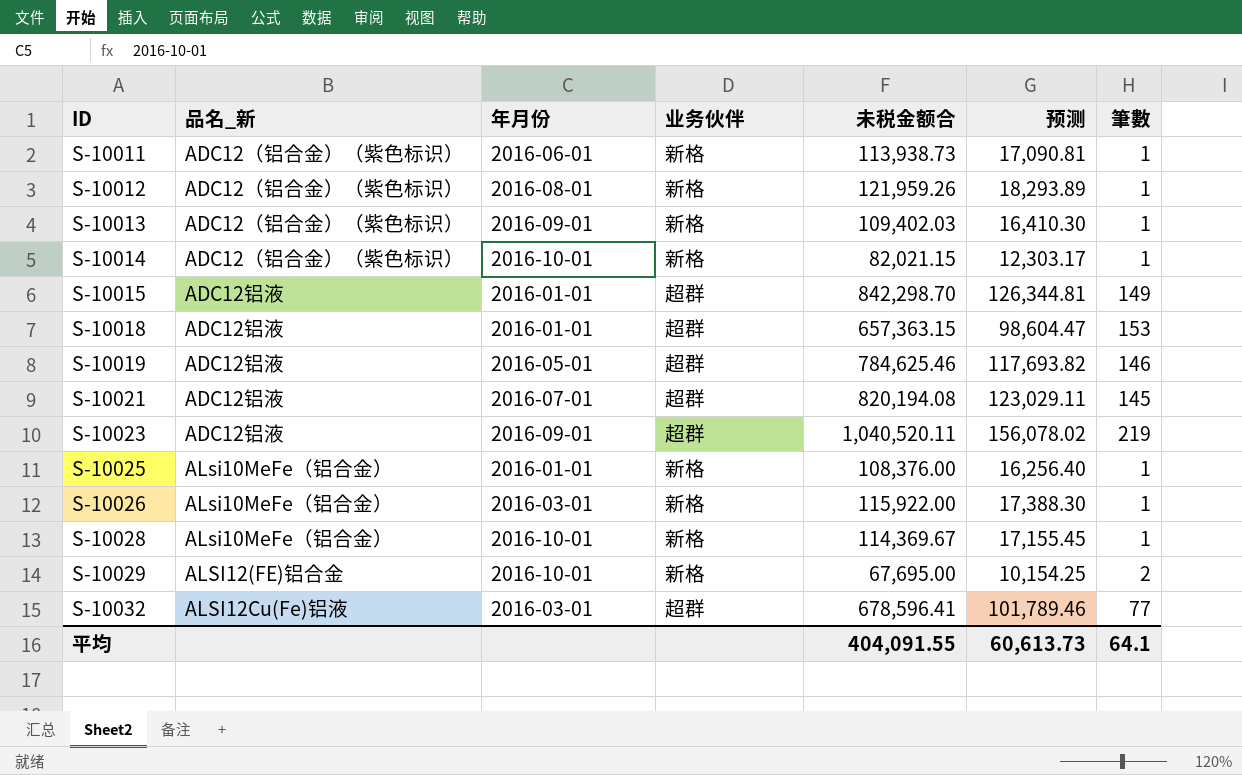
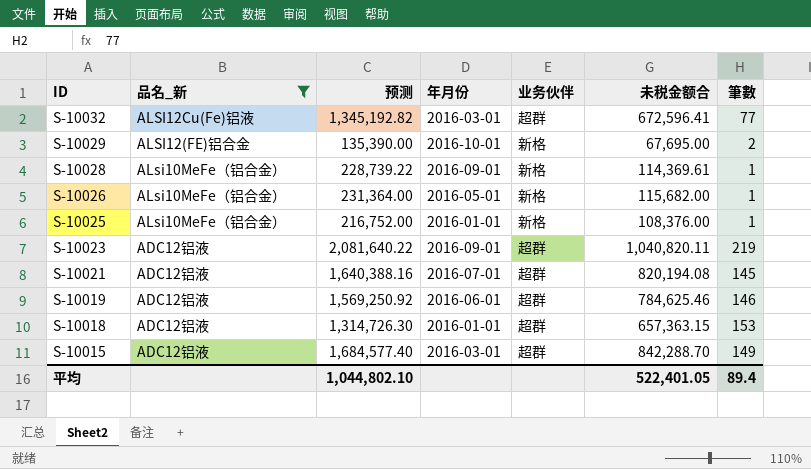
filter: none -> 品名_新 != ADC12（铝合金）（紫色标识）
row order: ID ascending -> ID descending
column 预测 | formula: [未税金额合] * 0.15 -> [未税金额合] * 2
column 预测 | position: 6 -> 3
S-10032 | 未税金额合: 678,596.41 -> 672,596.41
S-10028 | 年月份: 2016-10-01 -> 2016-09-01
S-10028 | 未税金额合: 114,369.67 -> 114,369.61
S-10026 | 年月份: 2016-03-01 -> 2016-05-01
S-10026 | 未税金额合: 115,922.00 -> 115,682.00
S-10023 | 未税金额合: 1,040,520.11 -> 1,040,820.11
S-10019 | 年月份: 2016-05-01 -> 2016-06-01
S-10015 | 年月份: 2016-01-01 -> 2016-03-01
S-10015 | 未税金额合: 842,298.70 -> 842,288.70
平均 | 预测: 60,613.73 -> 1,044,802.10
平均 | 未税金额合: 404,091.55 -> 522,401.05
平均 | 筆數: 64.1 -> 89.4

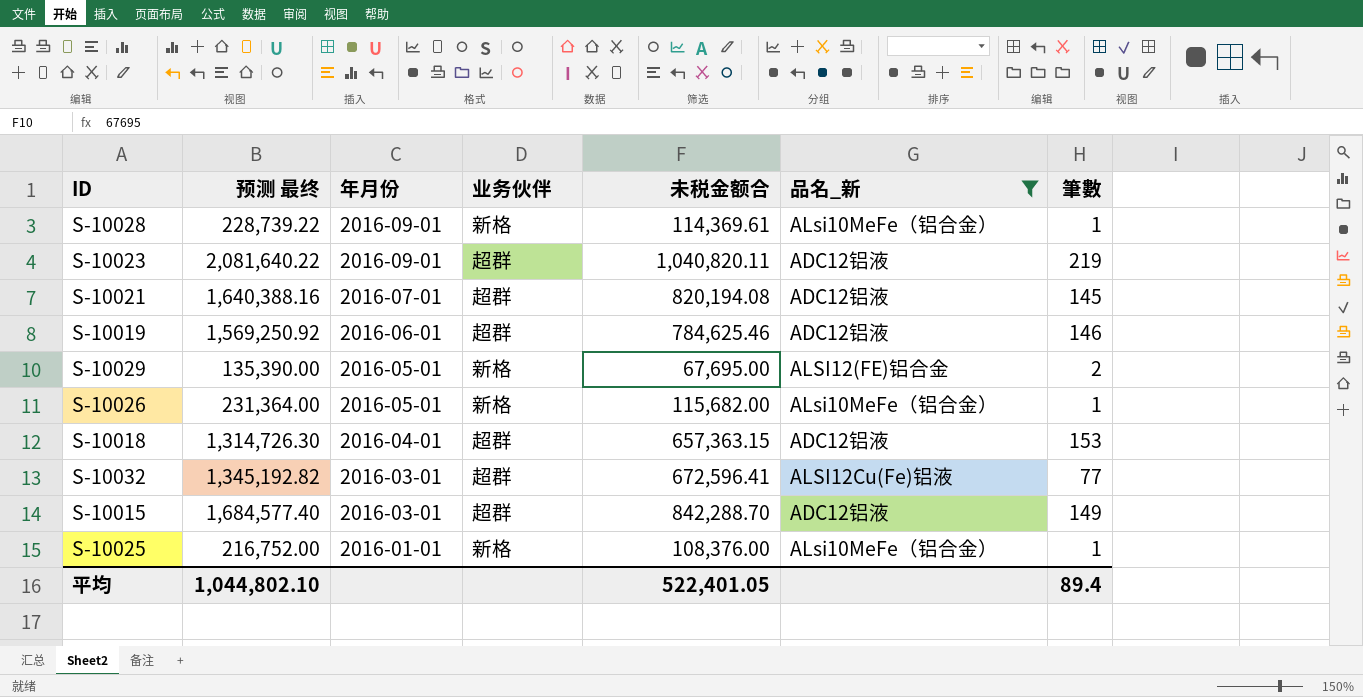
row order: ID descending -> 年月份 descending
column name: 预测 -> 预测 最终
column 品名_新 | position: 2 -> 6
S-10029 | 年月份: 2016-10-01 -> 2016-05-01
S-10018 | 年月份: 2016-01-01 -> 2016-04-01

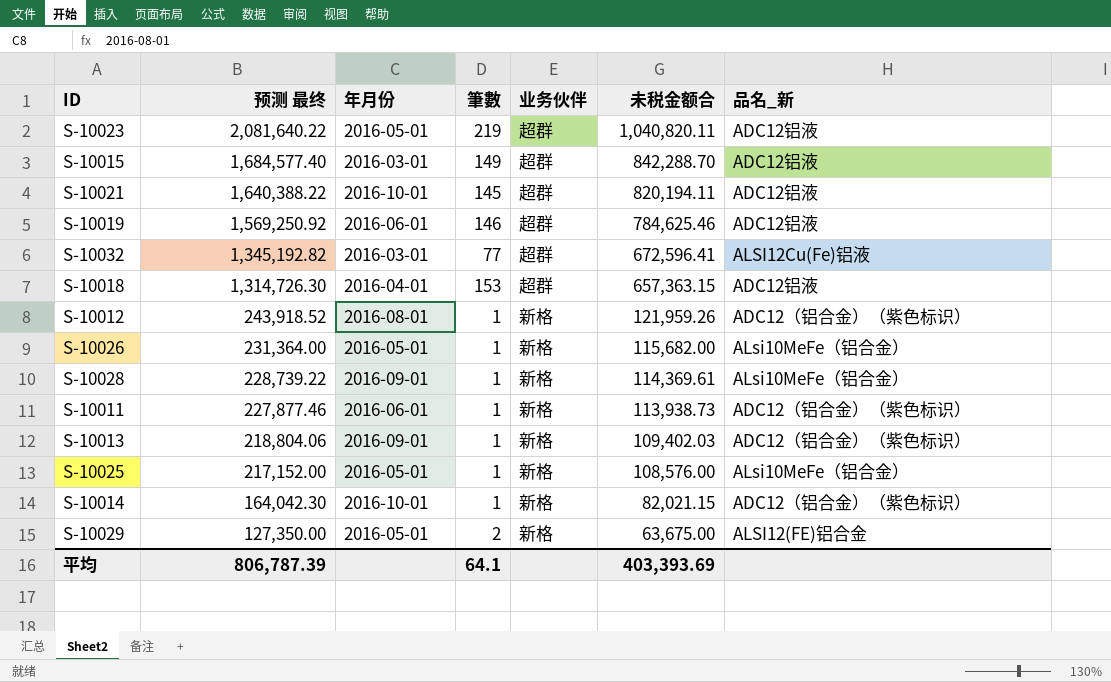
filter: 品名_新 != ADC12（铝合金）（紫色标识） -> none
row order: 年月份 descending -> 预测 最终 descending
column 筆數 | position: 7 -> 4
S-10023 | 年月份: 2016-09-01 -> 2016-05-01
S-10021 | 预测 最终: 1,640,388.16 -> 1,640,388.22
S-10021 | 年月份: 2016-07-01 -> 2016-10-01
S-10021 | 未税金额合: 820,194.08 -> 820,194.11
S-10025 | 预测 最终: 216,752.00 -> 217,152.00
S-10025 | 年月份: 2016-01-01 -> 2016-05-01
S-10025 | 未税金额合: 108,376.00 -> 108,576.00
S-10029 | 预测 最终: 135,390.00 -> 127,350.00
S-10029 | 未税金额合: 67,695.00 -> 63,675.00
平均 | 预测 最终: 1,044,802.10 -> 806,787.39
平均 | 筆數: 89.4 -> 64.1
平均 | 未税金额合: 522,401.05 -> 403,393.69

